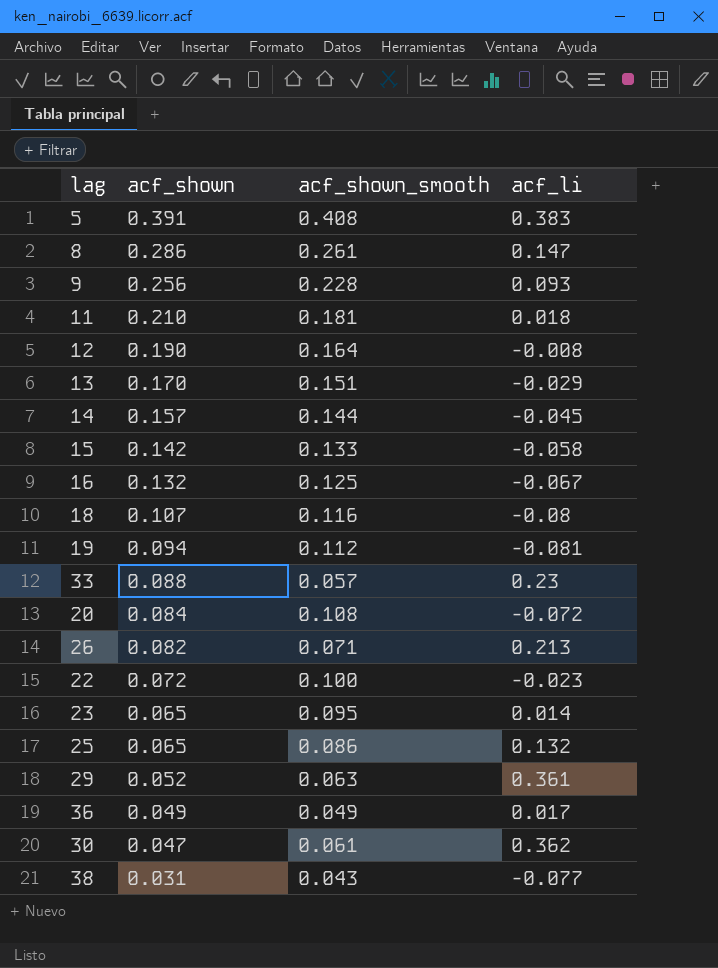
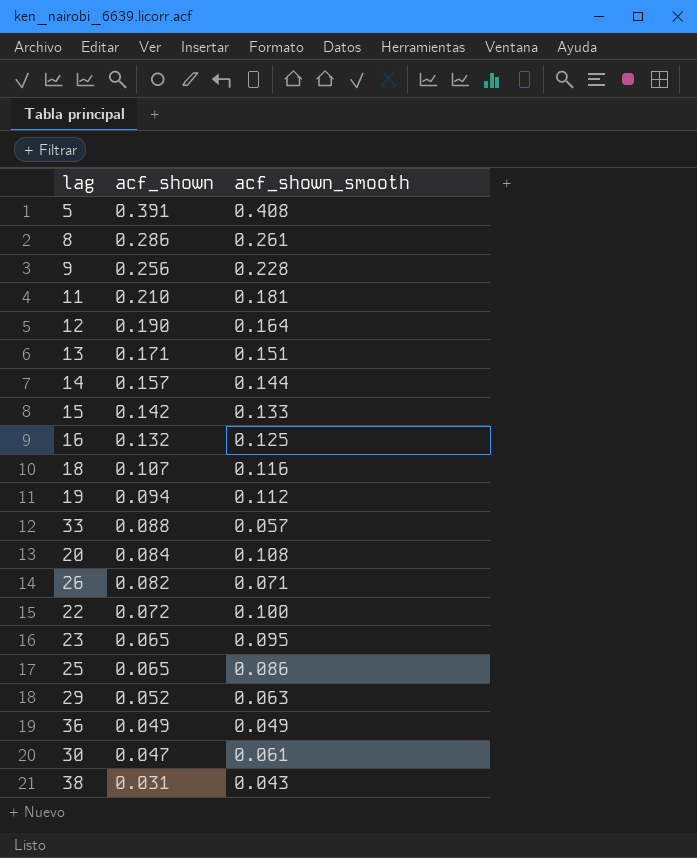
column acf_li | position: 4 -> none
13 | acf_shown: 0.170 -> 0.171

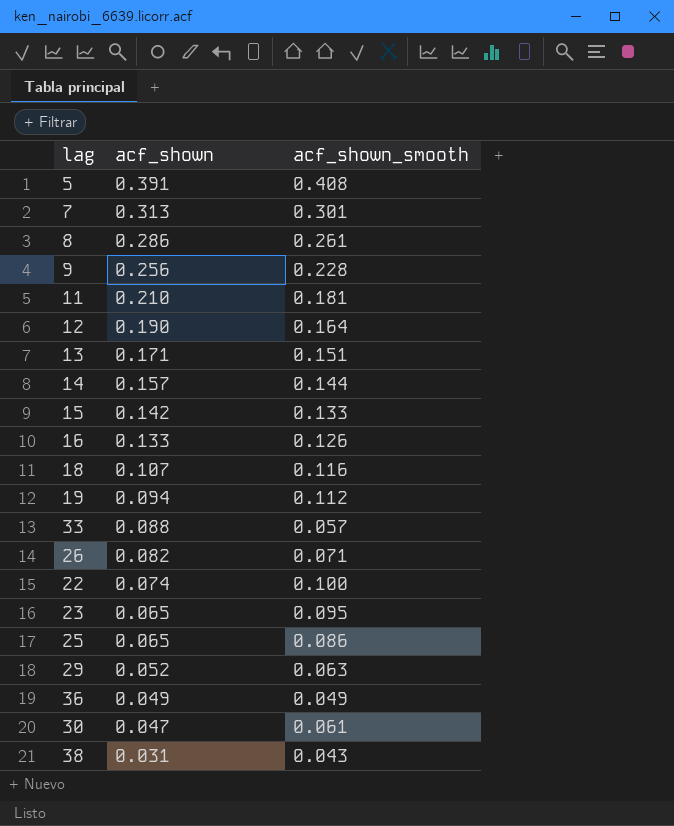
row 20: 0.084 | 0.108 -> none
row 7: none -> 0.313 | 0.301
16 | acf_shown: 0.132 -> 0.133
16 | acf_shown_smooth: 0.125 -> 0.126
22 | acf_shown: 0.072 -> 0.074

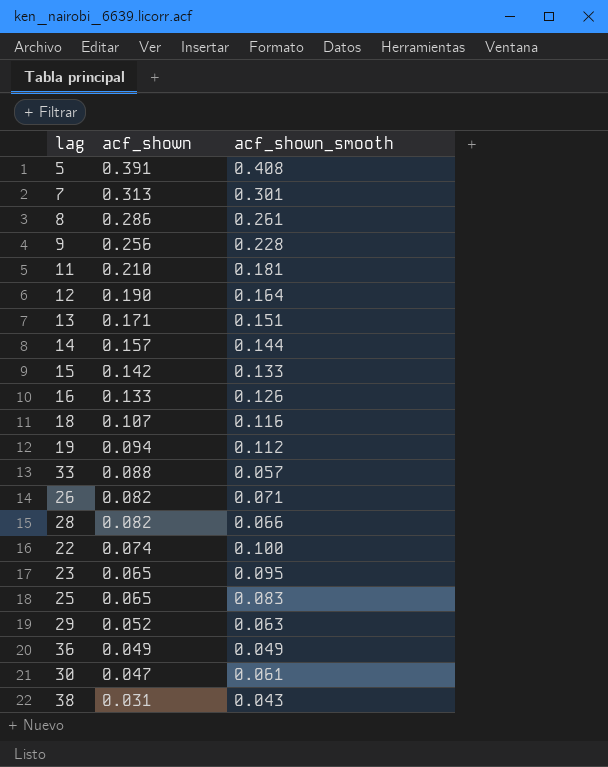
row 28: none -> 0.082 | 0.066
25 | acf_shown_smooth: 0.086 -> 0.083

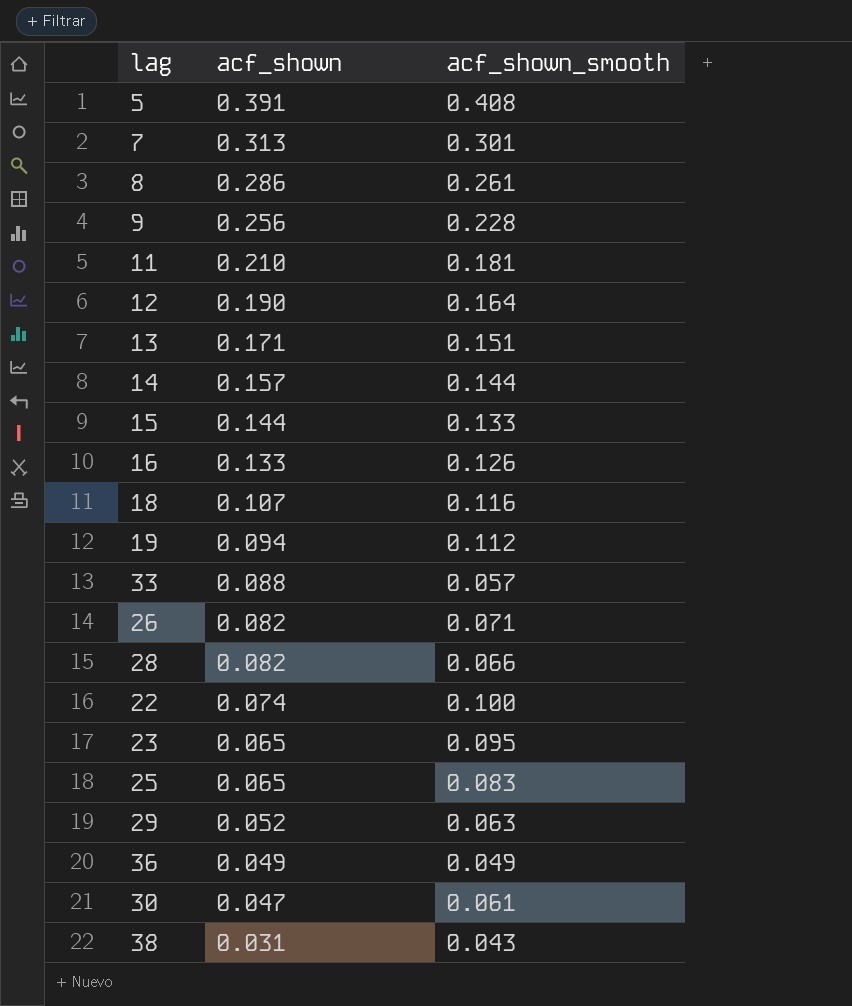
15 | acf_shown: 0.142 -> 0.144

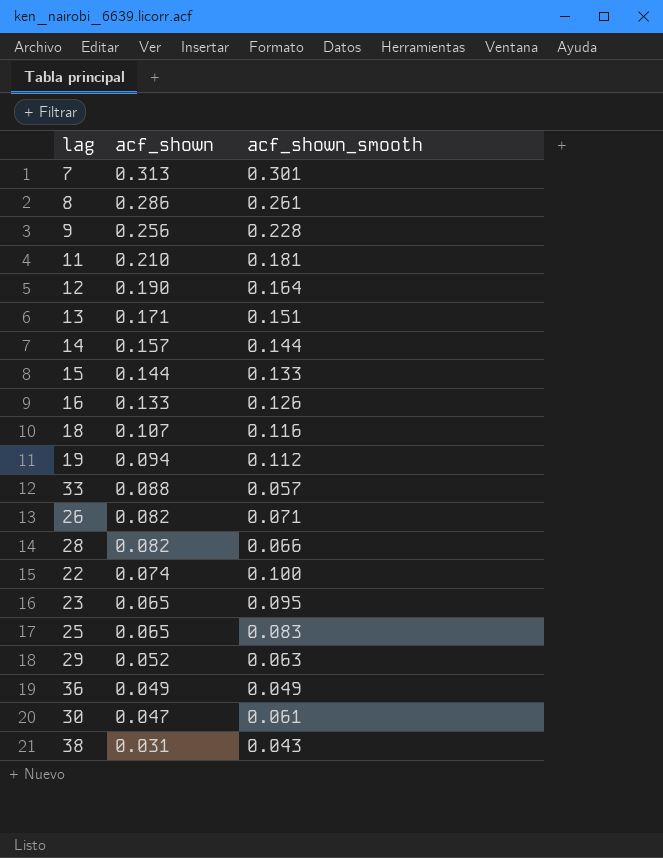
row 5: 0.391 | 0.408 -> none

